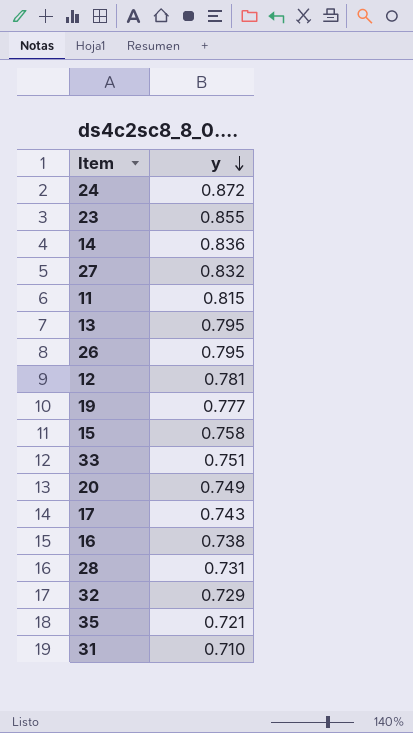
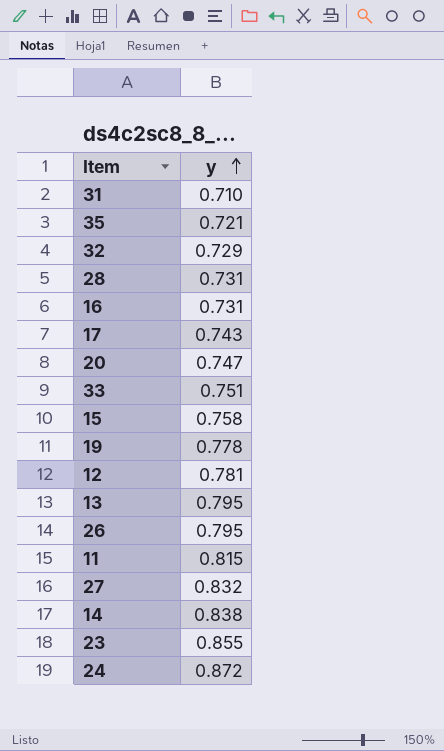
row order: y descending -> y ascending
16 | y: 0.738 -> 0.731
20 | y: 0.749 -> 0.747
19 | y: 0.777 -> 0.778
14 | y: 0.836 -> 0.838

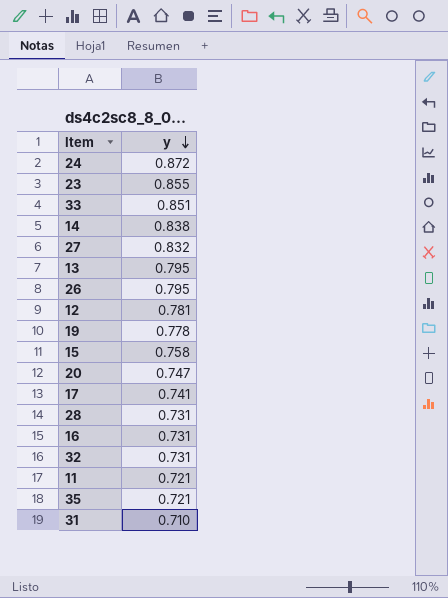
row order: y ascending -> y descending
33 | y: 0.751 -> 0.851
17 | y: 0.743 -> 0.741
32 | y: 0.729 -> 0.731
11 | y: 0.815 -> 0.721

